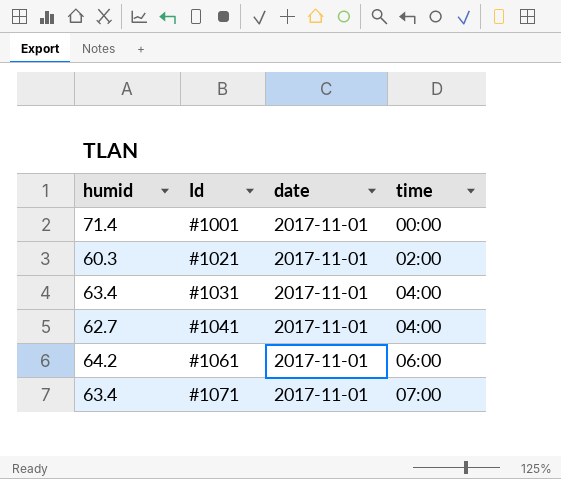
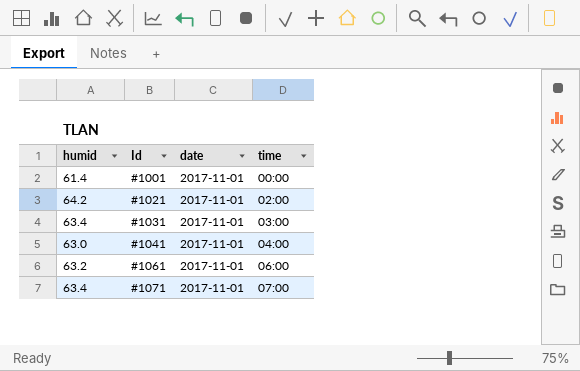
#1001 | humid: 71.4 -> 61.4
#1021 | humid: 60.3 -> 64.2
#1031 | time: 04:00 -> 03:00
#1041 | humid: 62.7 -> 63.0
#1061 | humid: 64.2 -> 63.2

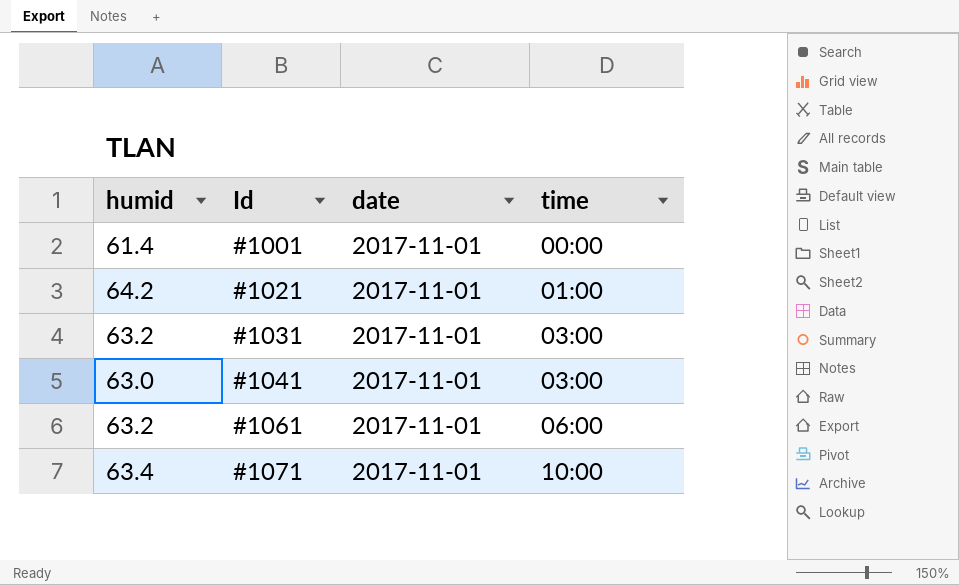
#1021 | time: 02:00 -> 01:00
#1031 | humid: 63.4 -> 63.2
#1041 | time: 04:00 -> 03:00
#1071 | time: 07:00 -> 10:00

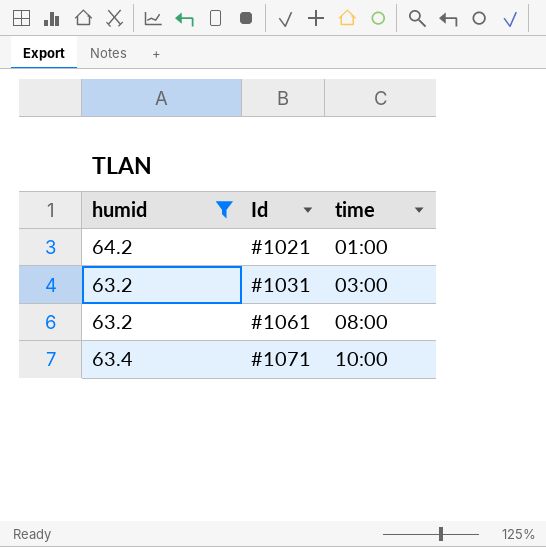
filter: none -> humid >= 63.2
column date | position: 3 -> none
#1061 | time: 06:00 -> 08:00

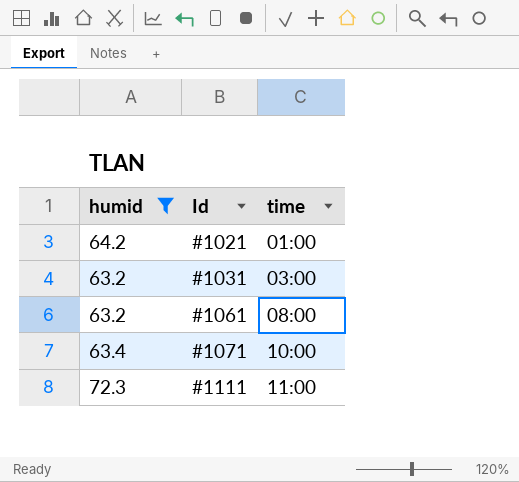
row #1111: none -> 72.3 | 11:00

